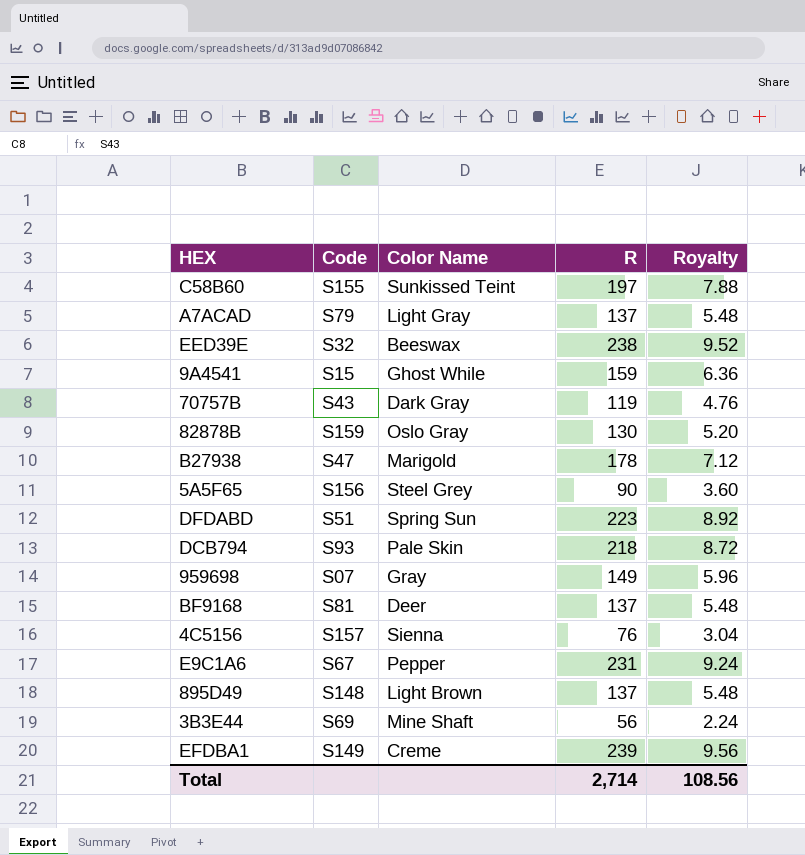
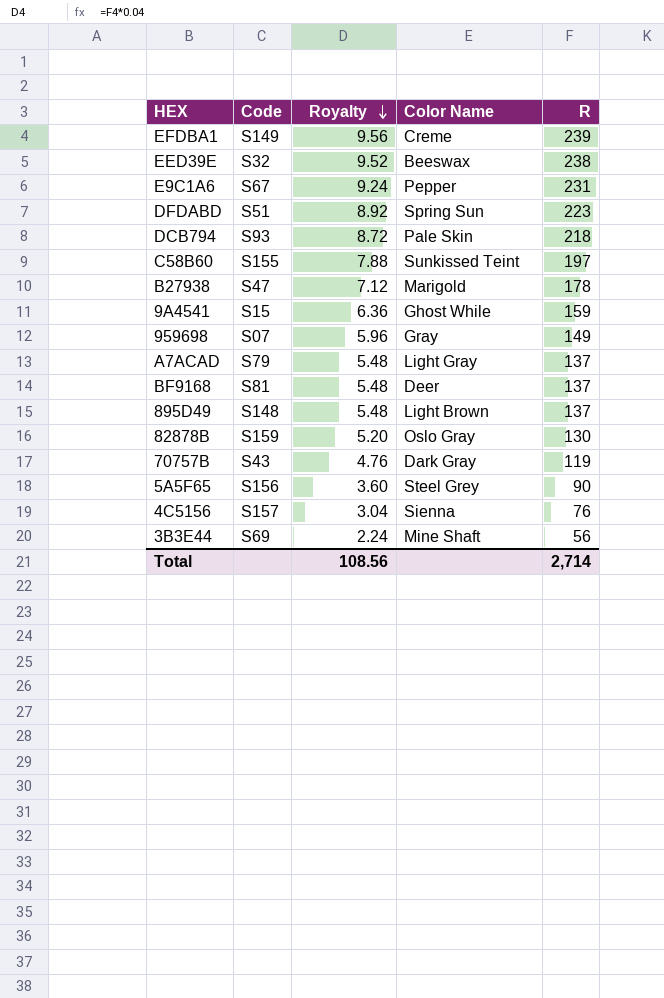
row order: none -> Royalty descending
column Royalty | position: 5 -> 3

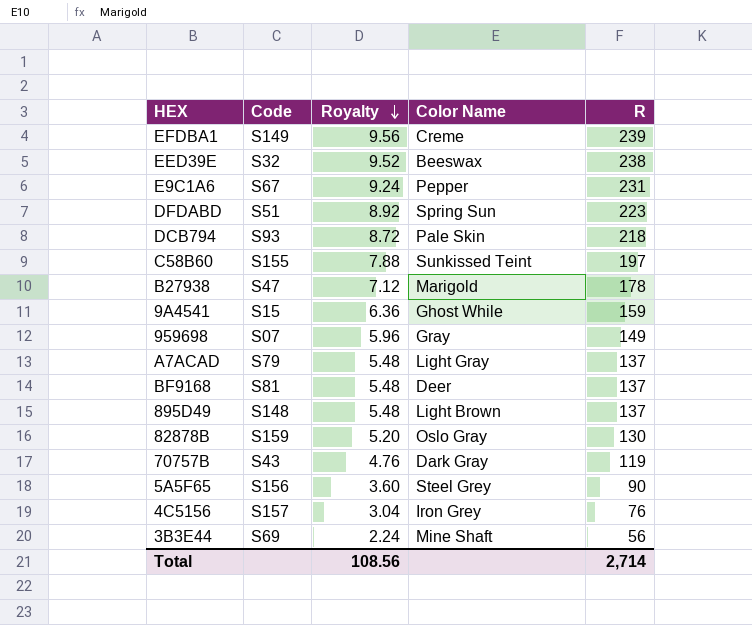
4C5156 | Color Name: Sienna -> Iron Grey

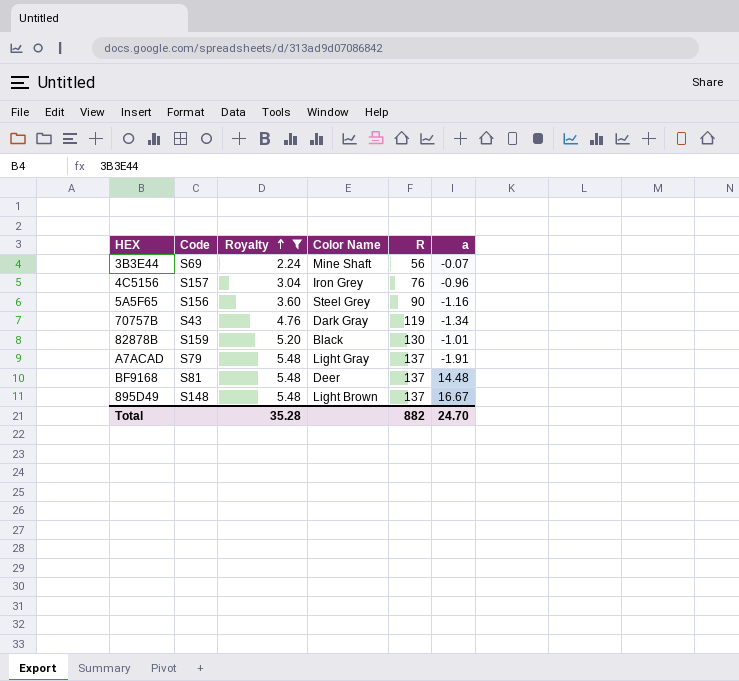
filter: none -> Royalty <= 5.48
row order: Royalty descending -> Royalty ascending
column a | position: none -> 6
82878B | Color Name: Oslo Gray -> Black
Total | Royalty: 108.56 -> 35.28
Total | R: 2,714 -> 882

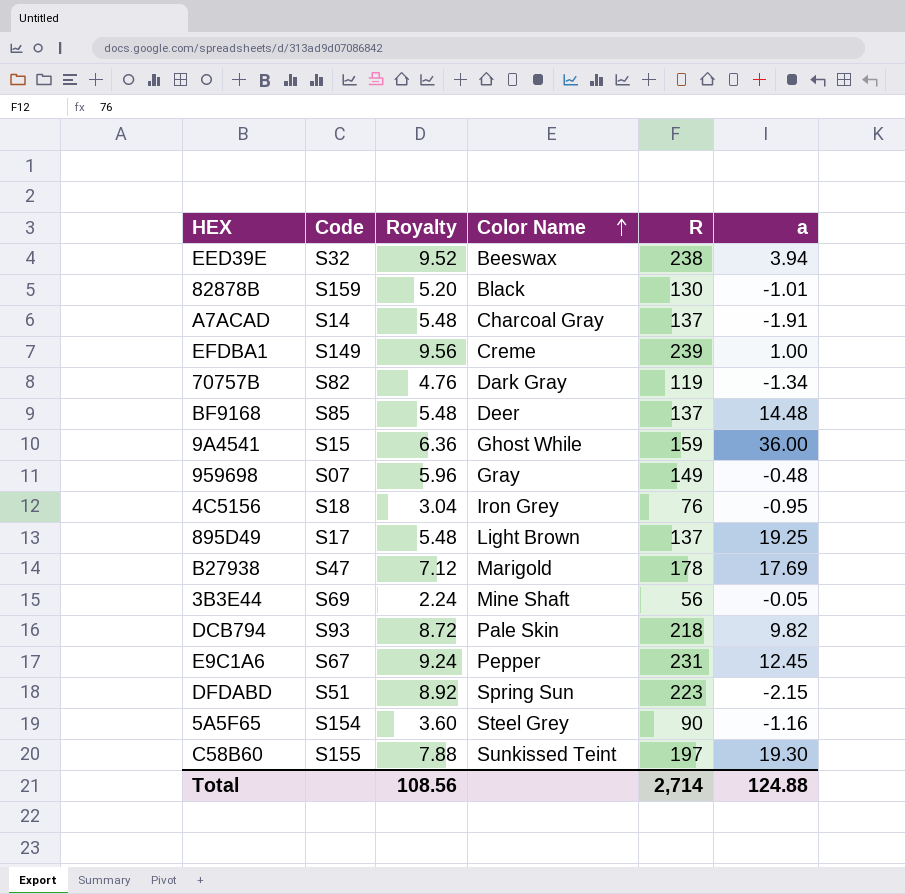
filter: Royalty <= 5.48 -> none
row order: Royalty ascending -> Color Name ascending
A7ACAD | Code: S79 -> S14
A7ACAD | Color Name: Light Gray -> Charcoal Gray
70757B | Code: S43 -> S82
BF9168 | Code: S81 -> S85
4C5156 | Code: S157 -> S18
4C5156 | a: -0.96 -> -0.95
895D49 | Code: S148 -> S17
895D49 | a: 16.67 -> 19.25
3B3E44 | a: -0.07 -> -0.05
5A5F65 | Code: S156 -> S154
Total | Royalty: 35.28 -> 108.56
Total | R: 882 -> 2,714
Total | a: 24.70 -> 124.88

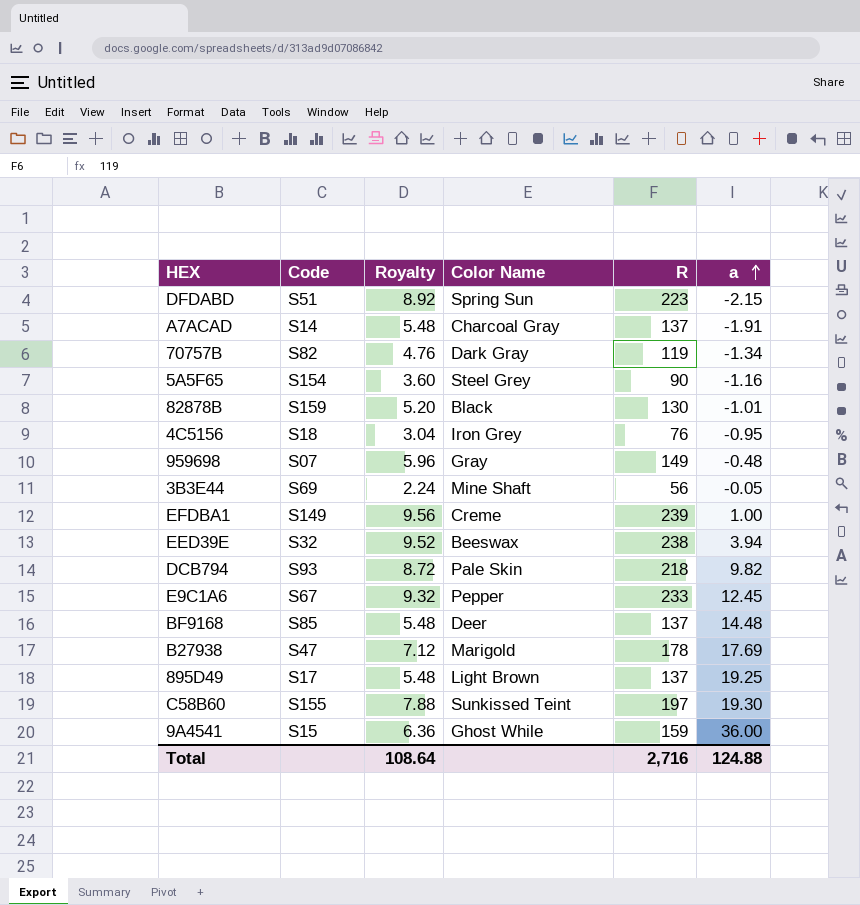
row order: Color Name ascending -> a ascending
E9C1A6 | Royalty: 9.24 -> 9.32
E9C1A6 | R: 231 -> 233
Total | Royalty: 108.56 -> 108.64
Total | R: 2,714 -> 2,716

